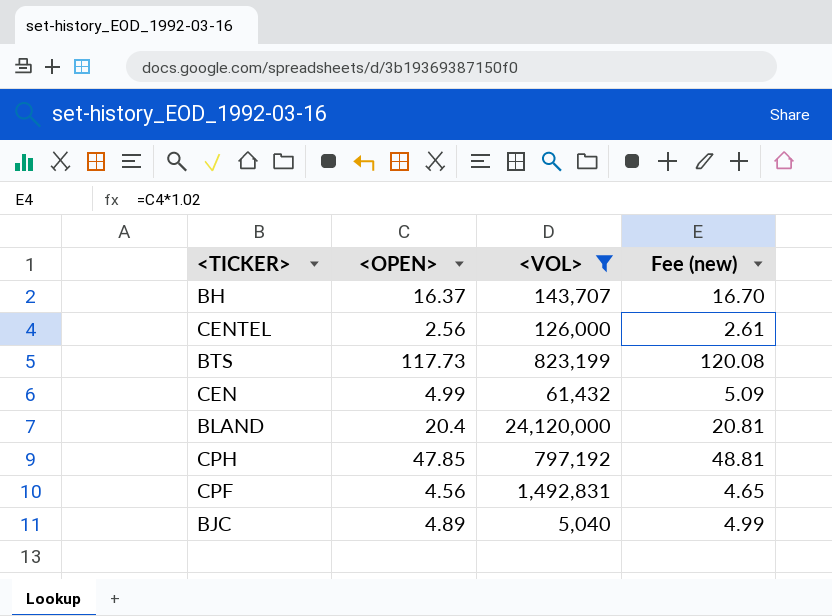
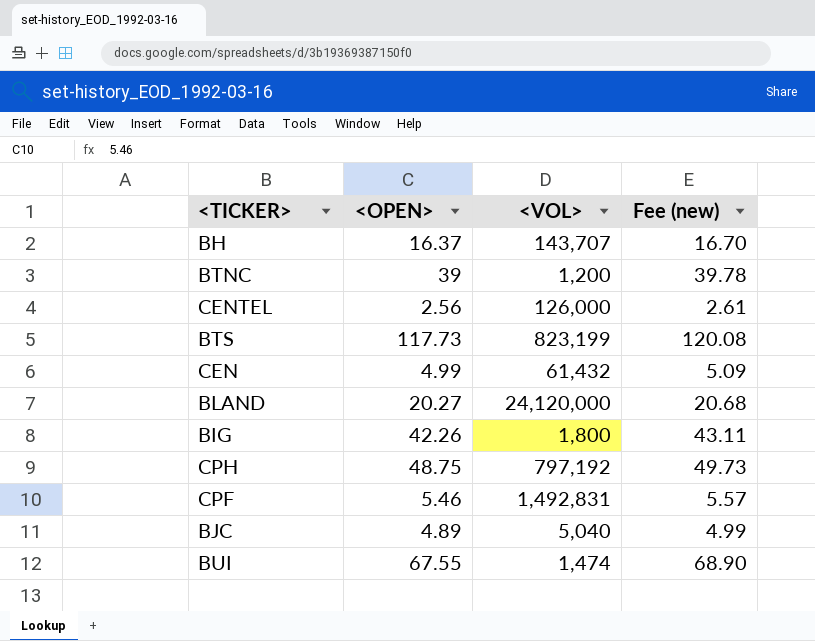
filter: <VOL> >= 5,040 -> none
BLAND | <OPEN>: 20.4 -> 20.27
BLAND | Fee (new): 20.81 -> 20.68
CPH | <OPEN>: 47.85 -> 48.75
CPH | Fee (new): 48.81 -> 49.73
CPF | <OPEN>: 4.56 -> 5.46
CPF | Fee (new): 4.65 -> 5.57

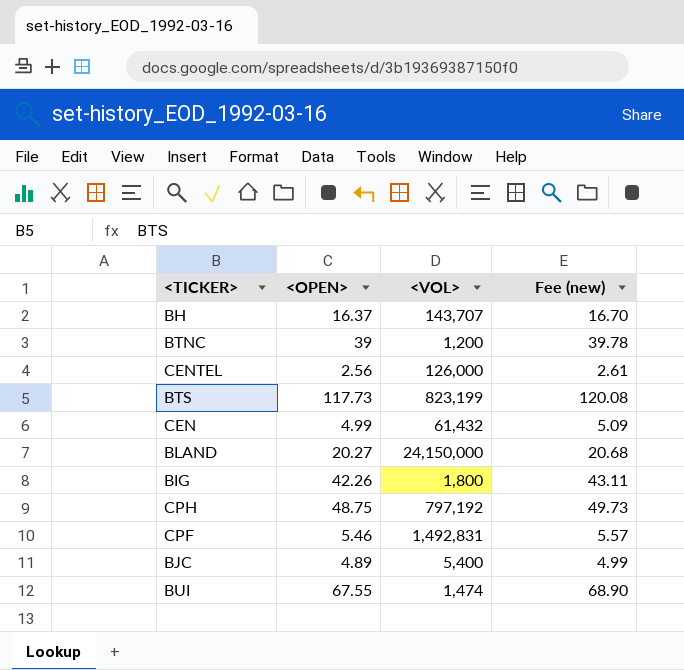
BLAND | <VOL>: 24,120,000 -> 24,150,000
BJC | <VOL>: 5,040 -> 5,400

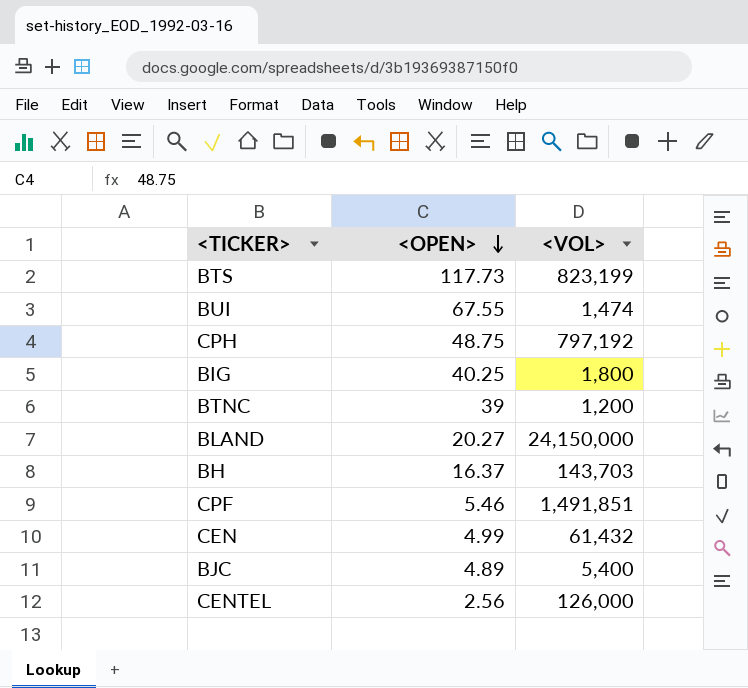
row order: none -> <OPEN> descending
column Fee (new) | formula: [<OPEN>] * 1.02 -> none
BIG | <OPEN>: 42.26 -> 40.25
BH | <VOL>: 143,707 -> 143,703
CPF | <VOL>: 1,492,831 -> 1,491,851

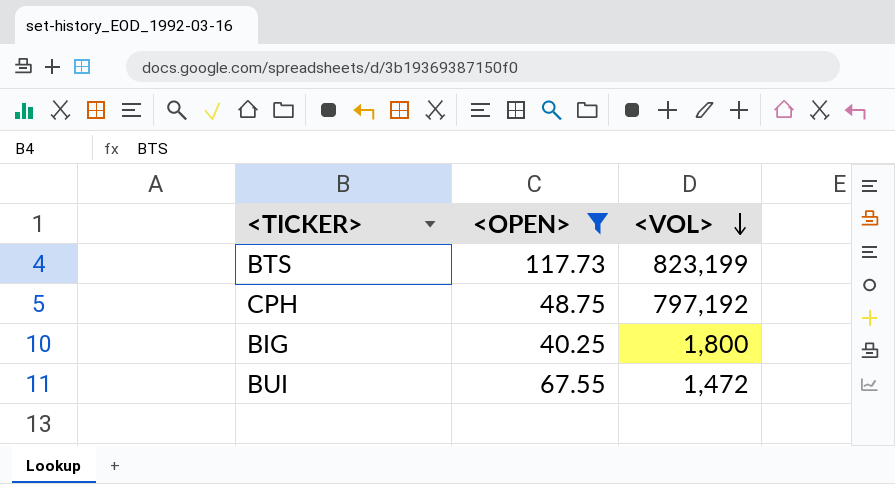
filter: none -> <OPEN> >= 40.25
row order: <OPEN> descending -> <VOL> descending
BUI | <VOL>: 1,474 -> 1,472

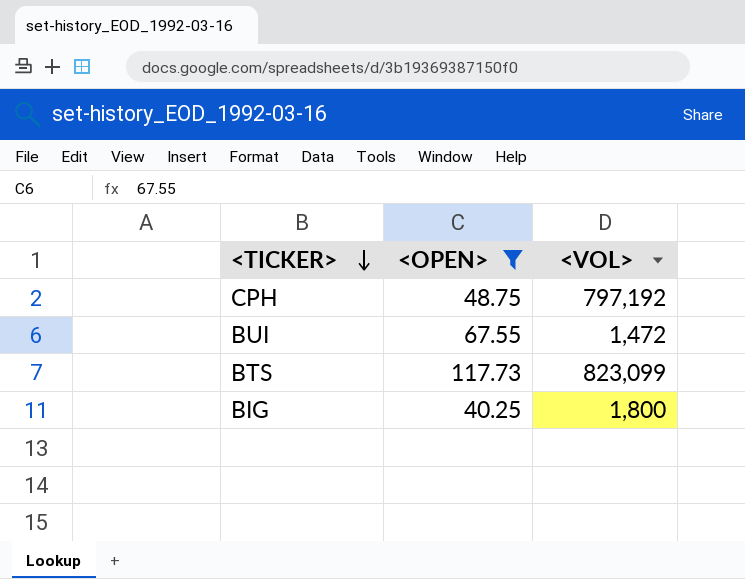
row order: <VOL> descending -> <TICKER> descending
BTS | <VOL>: 823,199 -> 823,099

